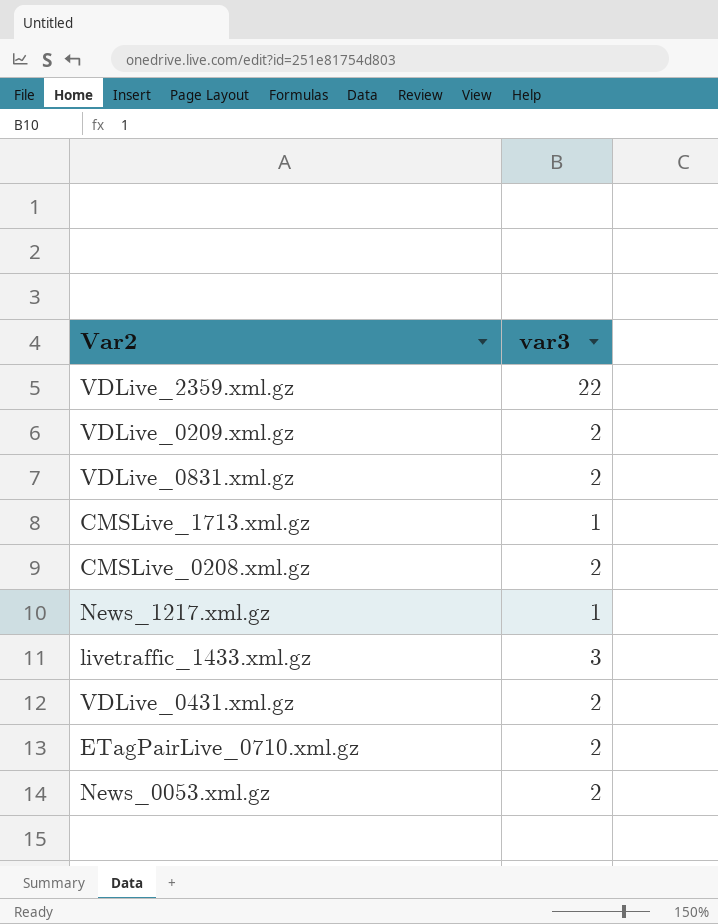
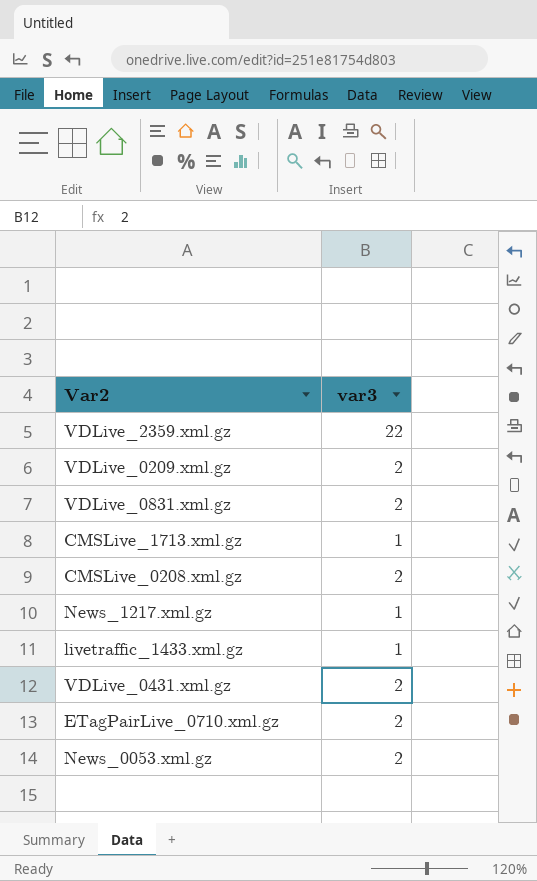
livetraffic_1433.xml.gz | var3: 3 -> 1

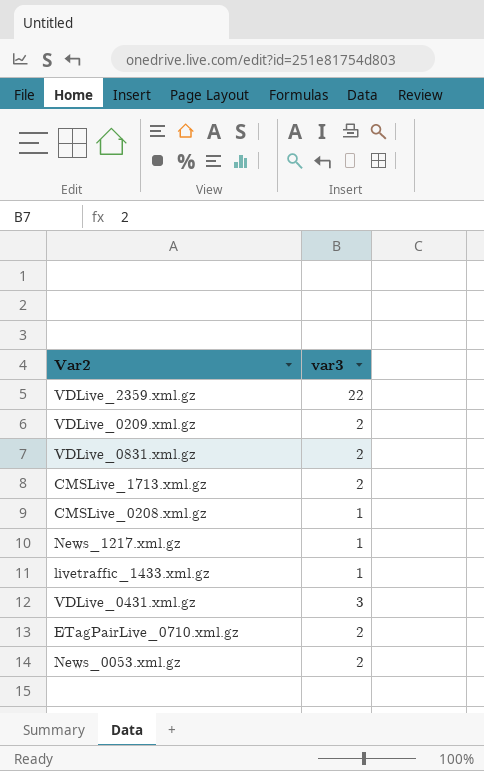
CMSLive_1713.xml.gz | var3: 1 -> 2
CMSLive_0208.xml.gz | var3: 2 -> 1
VDLive_0431.xml.gz | var3: 2 -> 3

